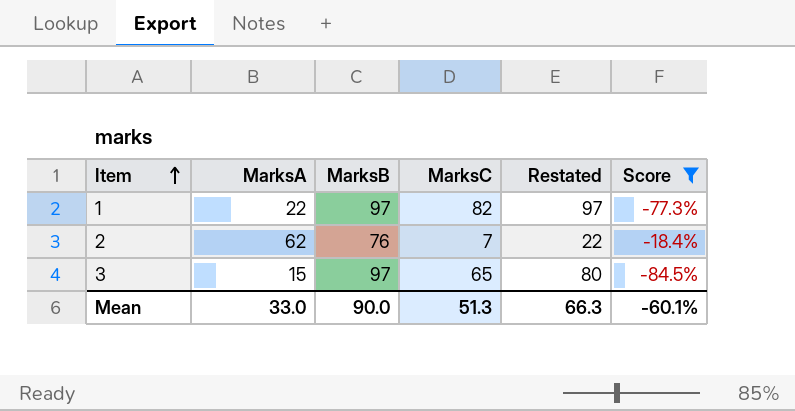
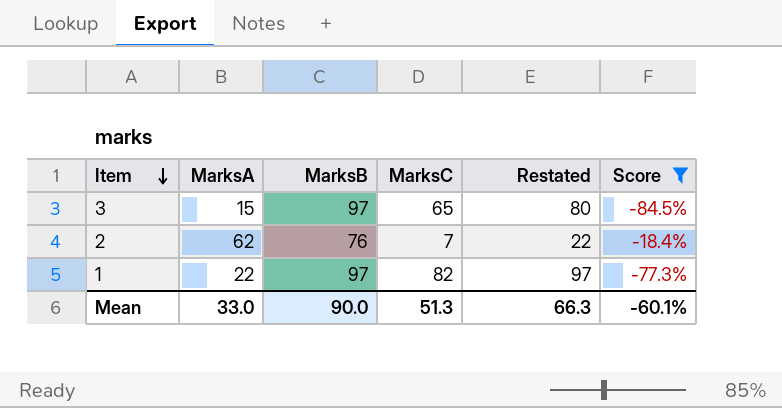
row order: Item ascending -> Item descending

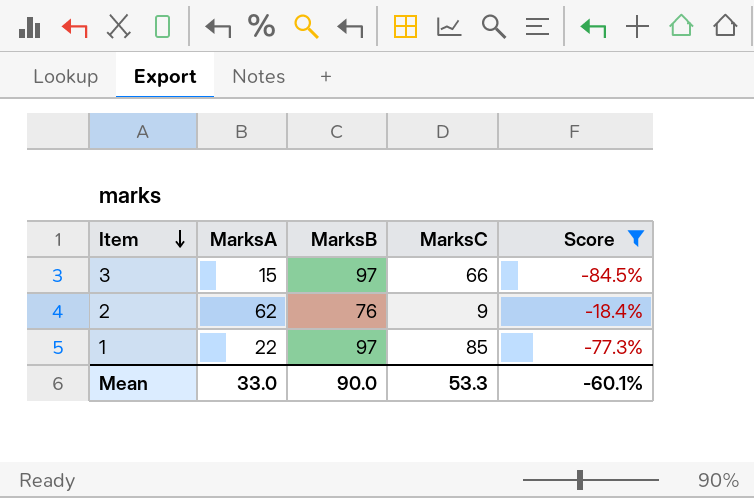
column Restated | formula: [MarksC] + 15 -> none
3 | MarksC: 65 -> 66
2 | MarksC: 7 -> 9
1 | MarksC: 82 -> 85
Mean | MarksC: 51.3 -> 53.3

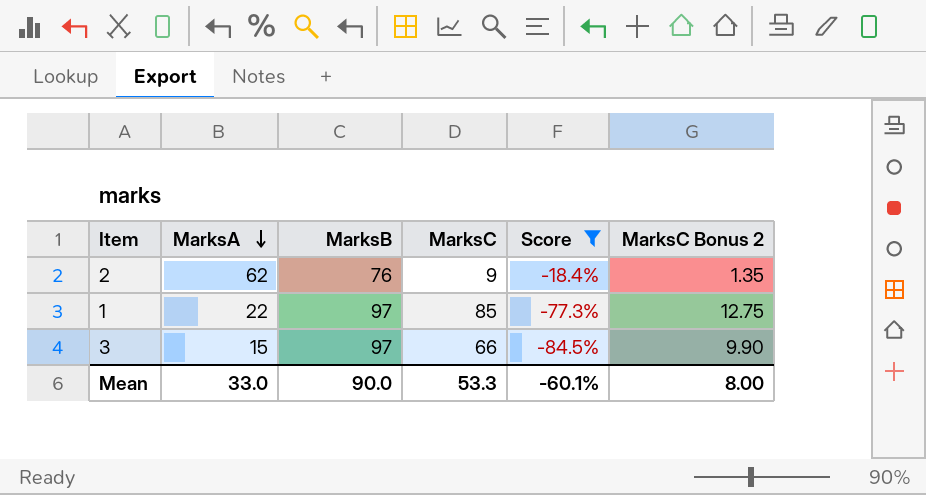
row order: Item descending -> MarksA descending
column MarksC Bonus 2 | formula: none -> [MarksC] * 0.15

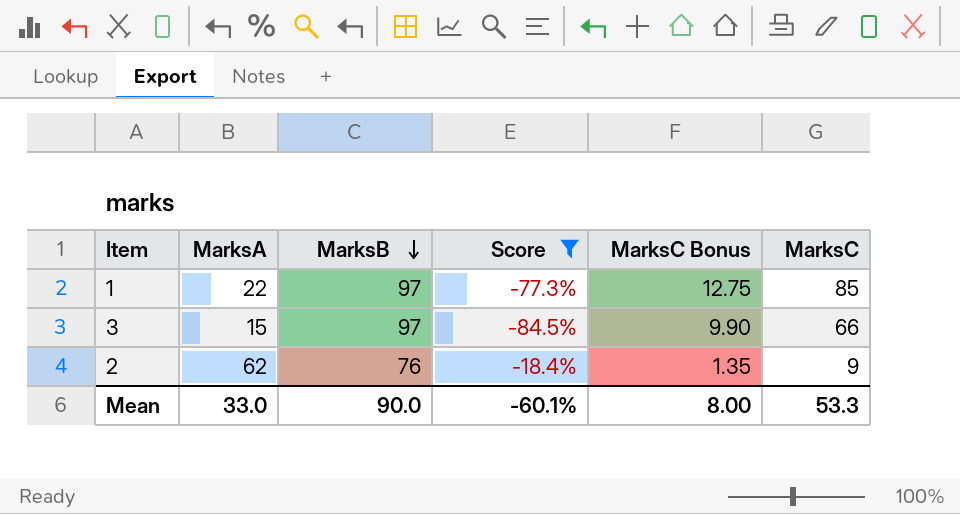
row order: MarksA descending -> MarksB descending
column name: MarksC Bonus 2 -> MarksC Bonus
column MarksC | position: 4 -> 6

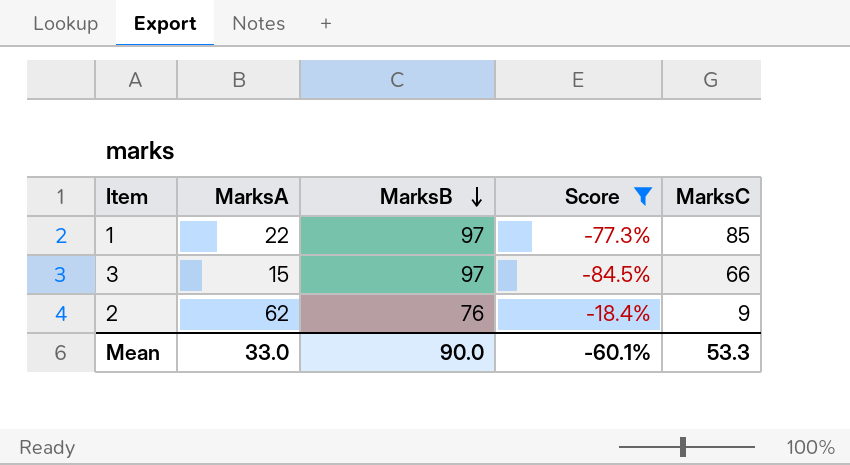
column MarksC Bonus | formula: [MarksC] * 0.15 -> none

